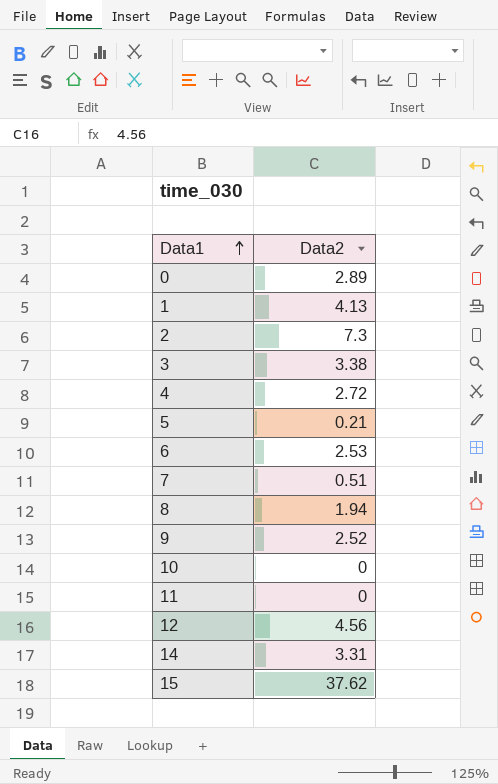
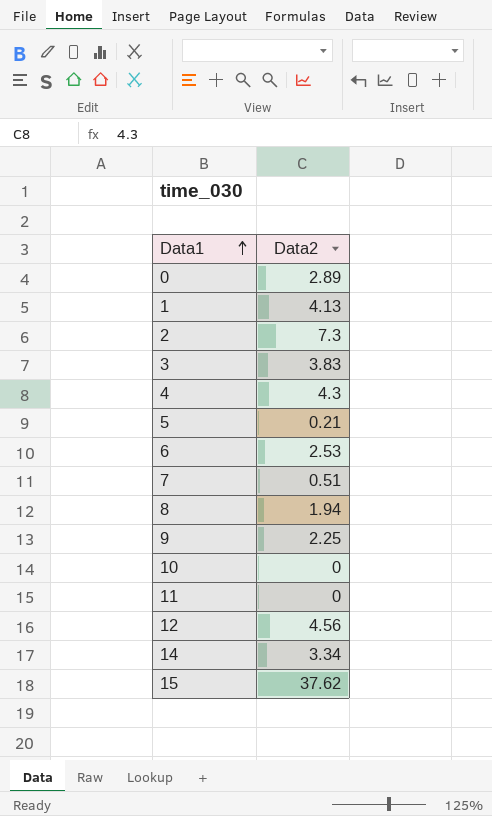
3 | Data2: 3.38 -> 3.83
4 | Data2: 2.72 -> 4.3
9 | Data2: 2.52 -> 2.25
14 | Data2: 3.31 -> 3.34

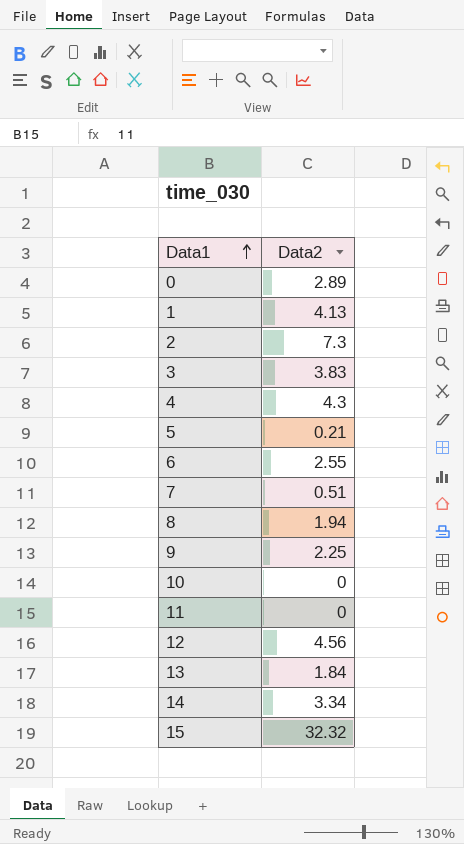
6 | Data2: 2.53 -> 2.55
row 13: none -> 1.84
15 | Data2: 37.62 -> 32.32

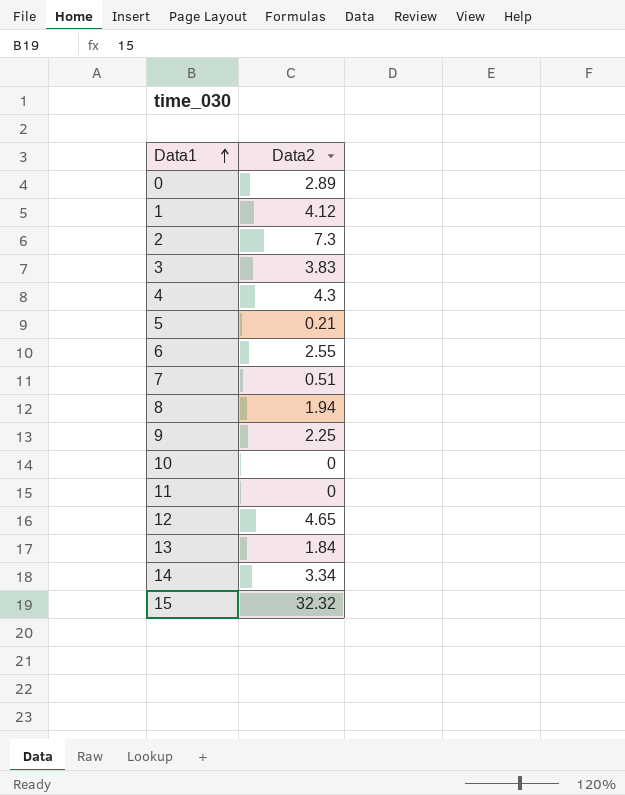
1 | Data2: 4.13 -> 4.12
12 | Data2: 4.56 -> 4.65

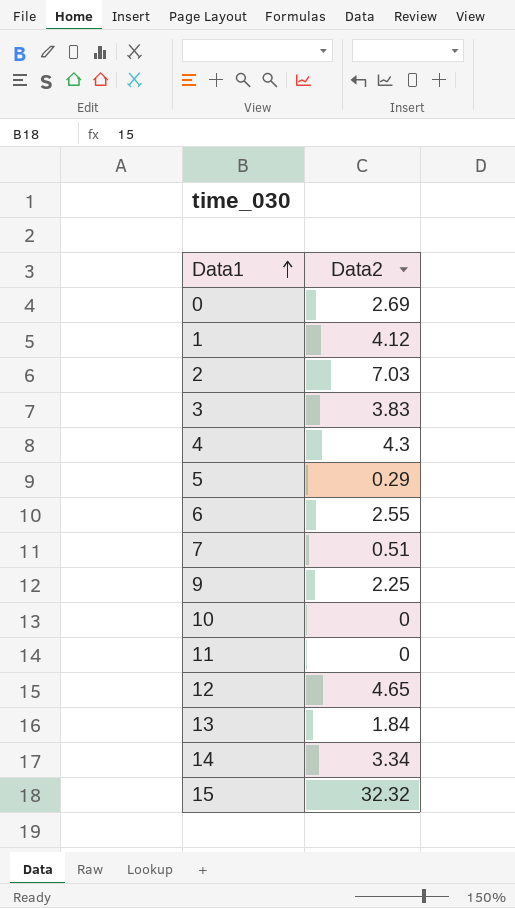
row 8: 1.94 -> none
0 | Data2: 2.89 -> 2.69
2 | Data2: 7.3 -> 7.03
5 | Data2: 0.21 -> 0.29

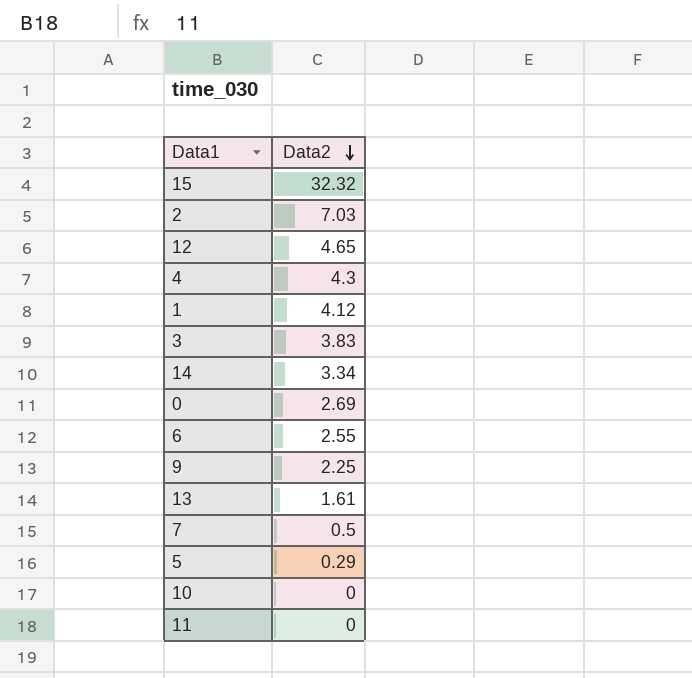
row order: Data1 ascending -> Data2 descending
13 | Data2: 1.84 -> 1.61
7 | Data2: 0.51 -> 0.5

